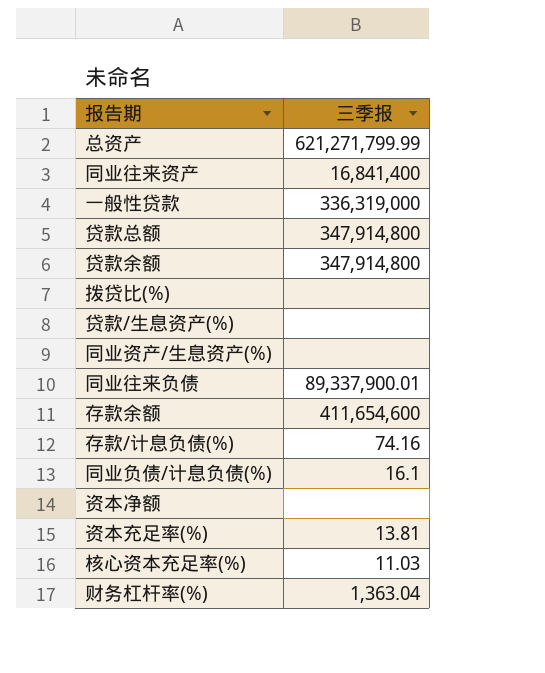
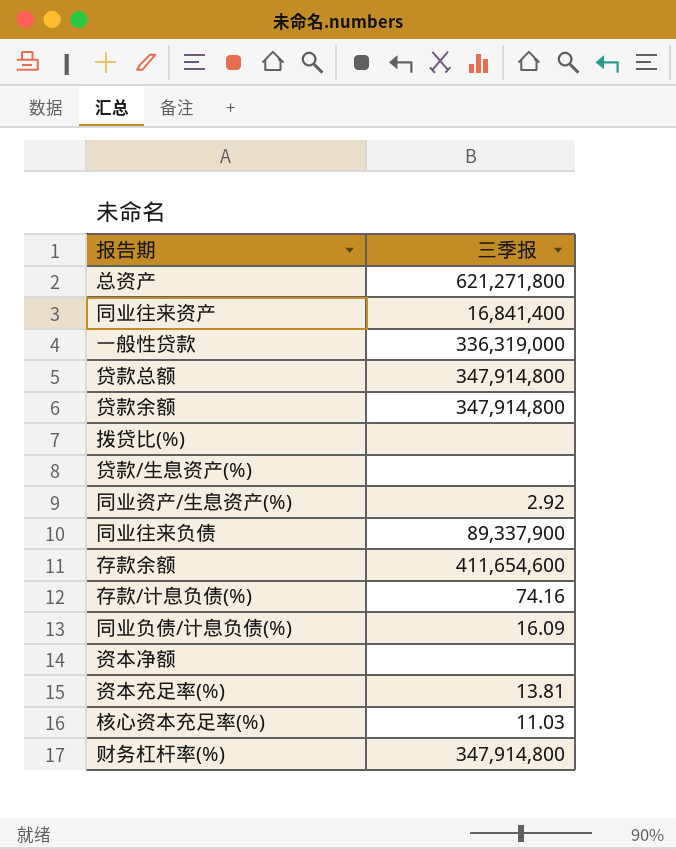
总资产 | 三季报: 621,271,799.99 -> 621,271,800
同业资产/生息资产(%) | 三季报: none -> 2.92
同业往来负债 | 三季报: 89,337,900.01 -> 89,337,900
同业负债/计息负债(%) | 三季报: 16.1 -> 16.09
财务杠杆率(%) | 三季报: 1,363.04 -> 347,914,800

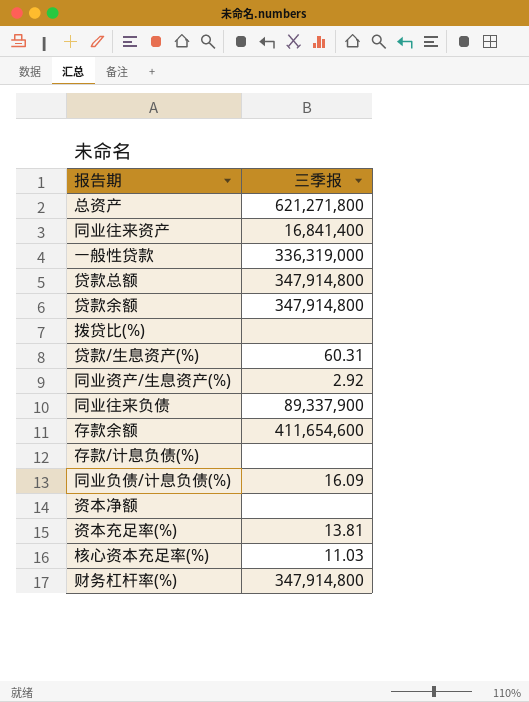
贷款/生息资产(%) | 三季报: none -> 60.31
存款/计息负债(%) | 三季报: 74.16 -> none

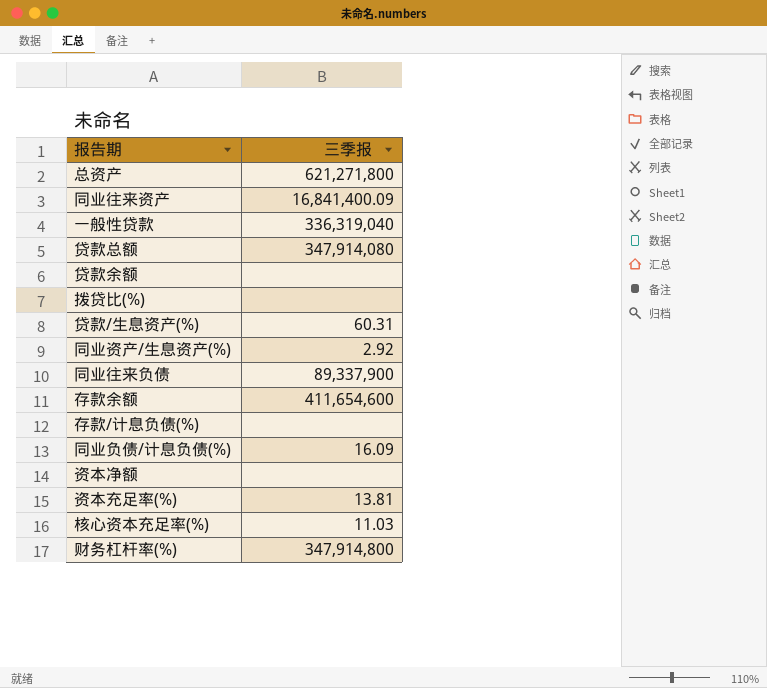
同业往来资产 | 三季报: 16,841,400 -> 16,841,400.09
一般性贷款 | 三季报: 336,319,000 -> 336,319,040
贷款总额 | 三季报: 347,914,800 -> 347,914,080
贷款余额 | 三季报: 347,914,800 -> none

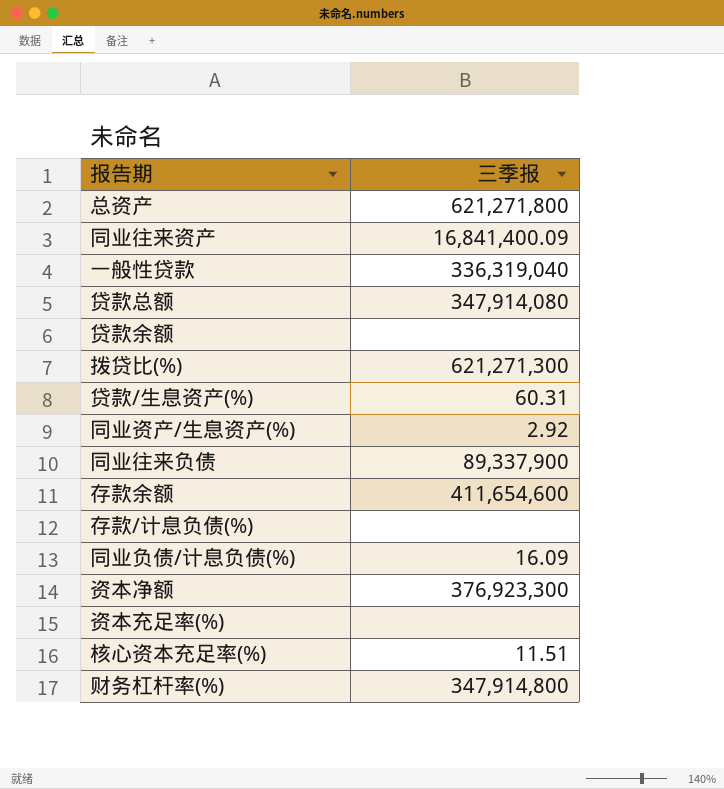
拨贷比(%) | 三季报: none -> 621,271,300
资本净额 | 三季报: none -> 376,923,300
资本充足率(%) | 三季报: 13.81 -> none
核心资本充足率(%) | 三季报: 11.03 -> 11.51

